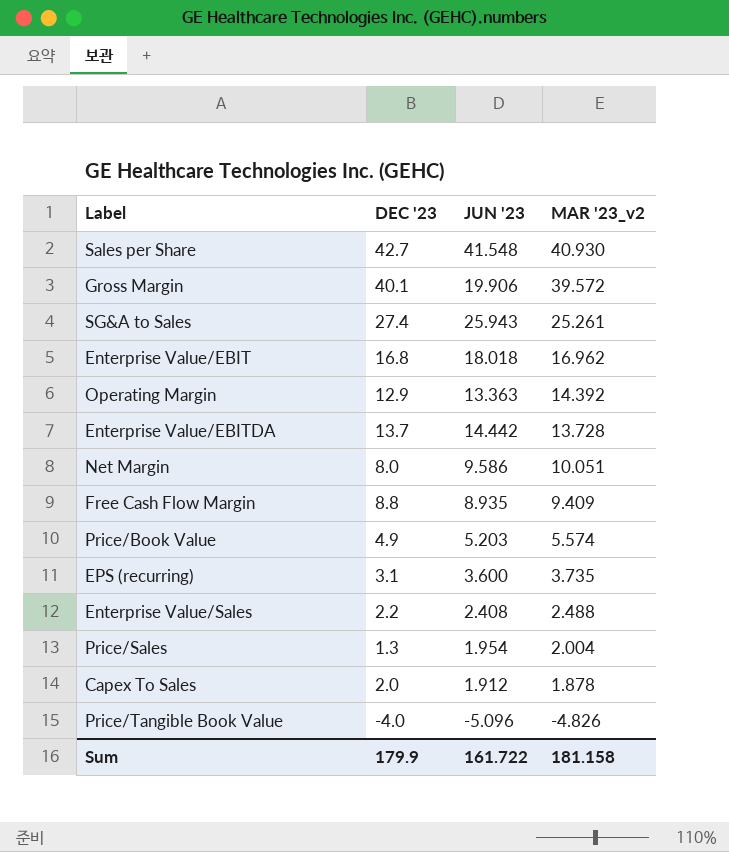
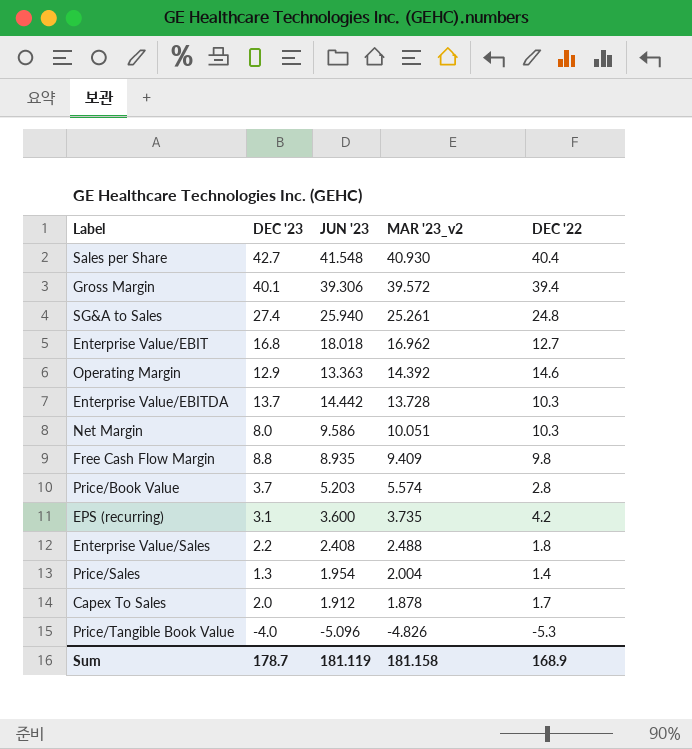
column DEC '22 | position: none -> 5
Gross Margin | JUN '23: 19.906 -> 39.306
SG&A to Sales | JUN '23: 25.943 -> 25.940
Price/Book Value | DEC '23: 4.9 -> 3.7
Sum | DEC '23: 179.9 -> 178.7
Sum | JUN '23: 161.722 -> 181.119

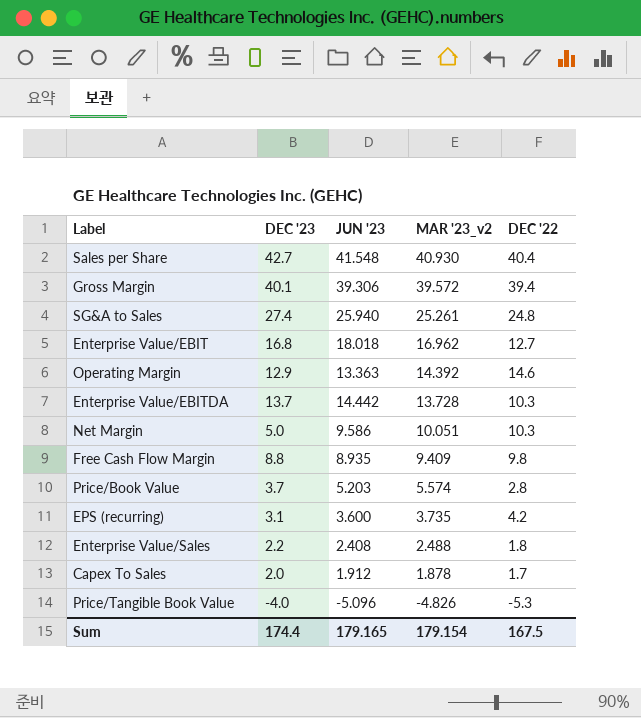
row Price/Sales: 1.3 | 1.954 | 2.004 | 1.4 -> none
Net Margin | DEC '23: 8.0 -> 5.0
Sum | DEC '23: 178.7 -> 174.4
Sum | JUN '23: 181.119 -> 179.165
Sum | MAR '23_v2: 181.158 -> 179.154
Sum | DEC '22: 168.9 -> 167.5

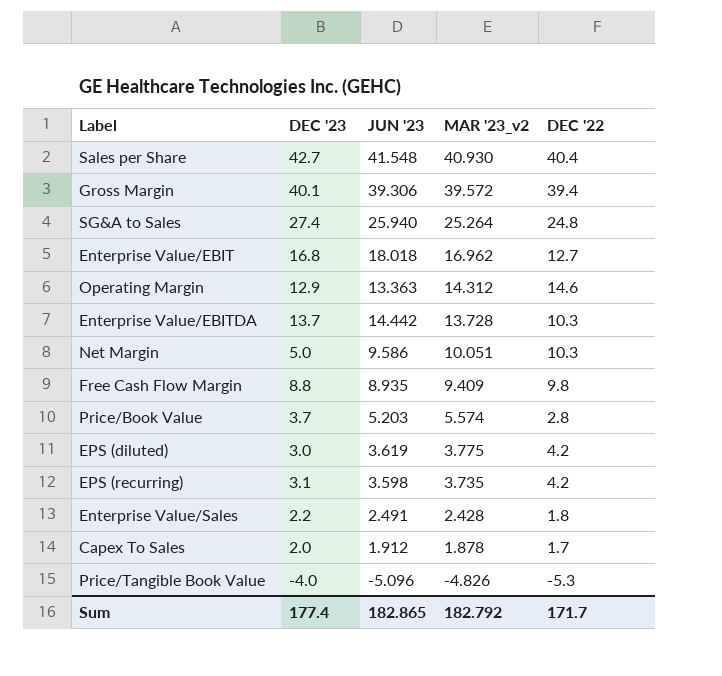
SG&A to Sales | MAR '23_v2: 25.261 -> 25.264
Operating Margin | MAR '23_v2: 14.392 -> 14.312
row EPS (diluted): none -> 3.0 | 3.619 | 3.775 | 4.2
EPS (recurring) | JUN '23: 3.600 -> 3.598
Enterprise Value/Sales | JUN '23: 2.408 -> 2.491
Enterprise Value/Sales | MAR '23_v2: 2.488 -> 2.428
Sum | DEC '23: 174.4 -> 177.4
Sum | JUN '23: 179.165 -> 182.865
Sum | MAR '23_v2: 179.154 -> 182.792
Sum | DEC '22: 167.5 -> 171.7

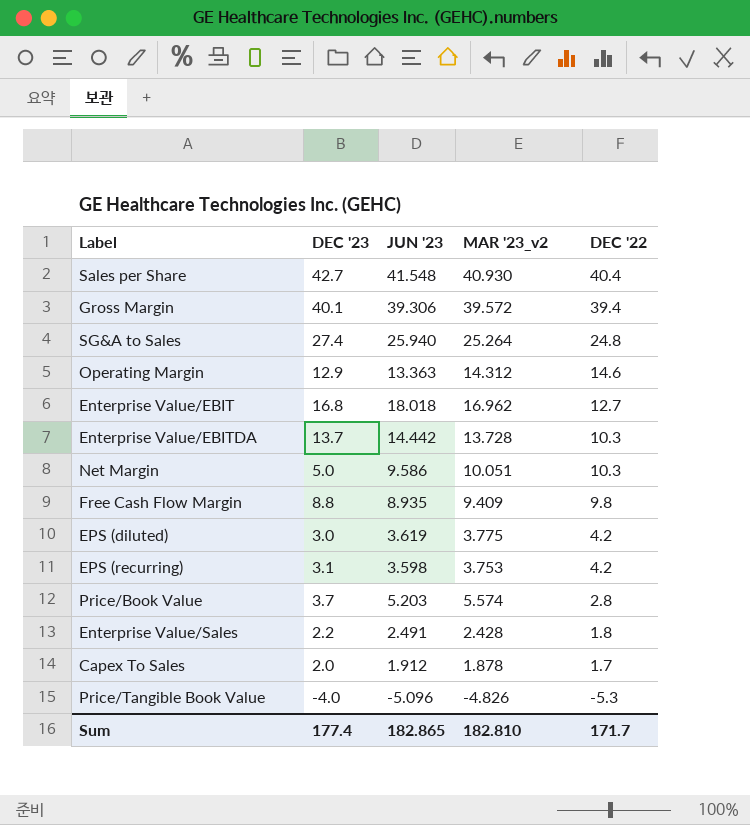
row order: MAR '23_v2 descending -> DEC '22 descending
EPS (recurring) | MAR '23_v2: 3.735 -> 3.753
Sum | MAR '23_v2: 182.792 -> 182.810

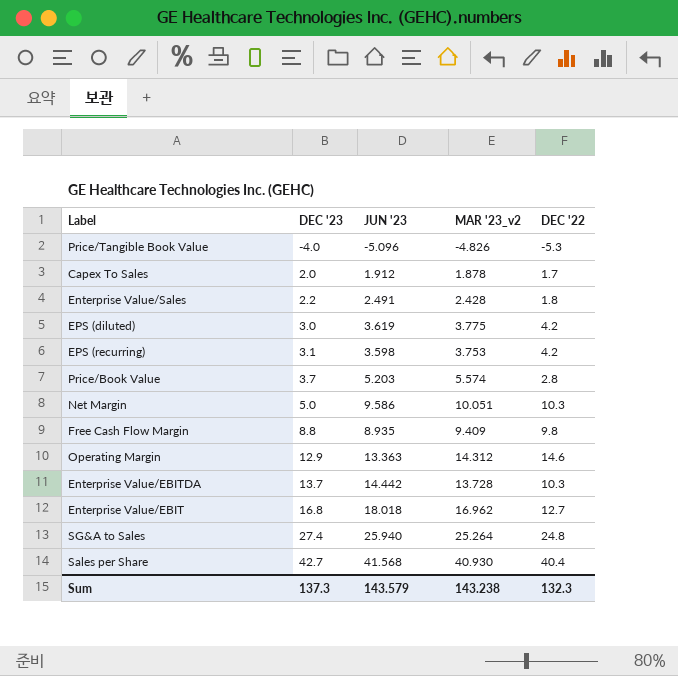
row order: DEC '22 descending -> DEC '23 ascending
row Gross Margin: 40.1 | 39.306 | 39.572 | 39.4 -> none
Sales per Share | JUN '23: 41.548 -> 41.568
Sum | DEC '23: 177.4 -> 137.3
Sum | JUN '23: 182.865 -> 143.579
Sum | MAR '23_v2: 182.810 -> 143.238
Sum | DEC '22: 171.7 -> 132.3

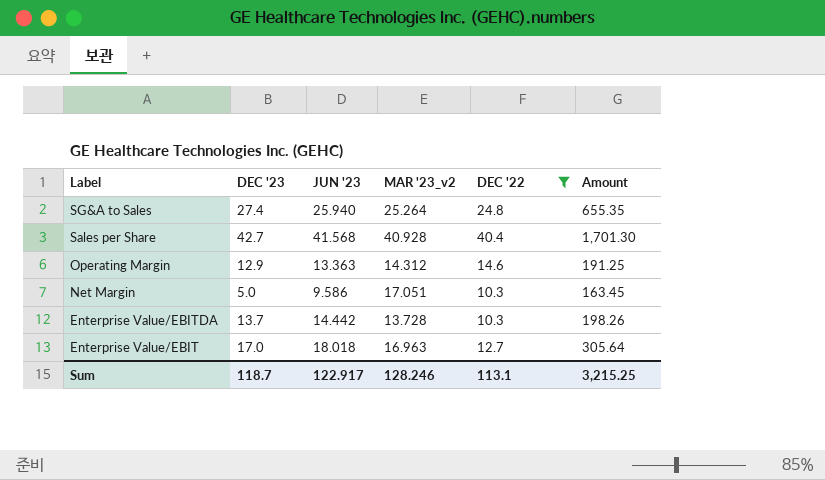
filter: none -> DEC '22 >= 10.3
row order: DEC '23 ascending -> Label descending
column Amount | formula: none -> [JUN '23] * [MAR '23_v2]
Sales per Share | MAR '23_v2: 40.930 -> 40.928
Net Margin | MAR '23_v2: 10.051 -> 17.051
Enterprise Value/EBIT | DEC '23: 16.8 -> 17.0
Enterprise Value/EBIT | MAR '23_v2: 16.962 -> 16.963
Sum | DEC '23: 137.3 -> 118.7
Sum | JUN '23: 143.579 -> 122.917
Sum | MAR '23_v2: 143.238 -> 128.246
Sum | DEC '22: 132.3 -> 113.1

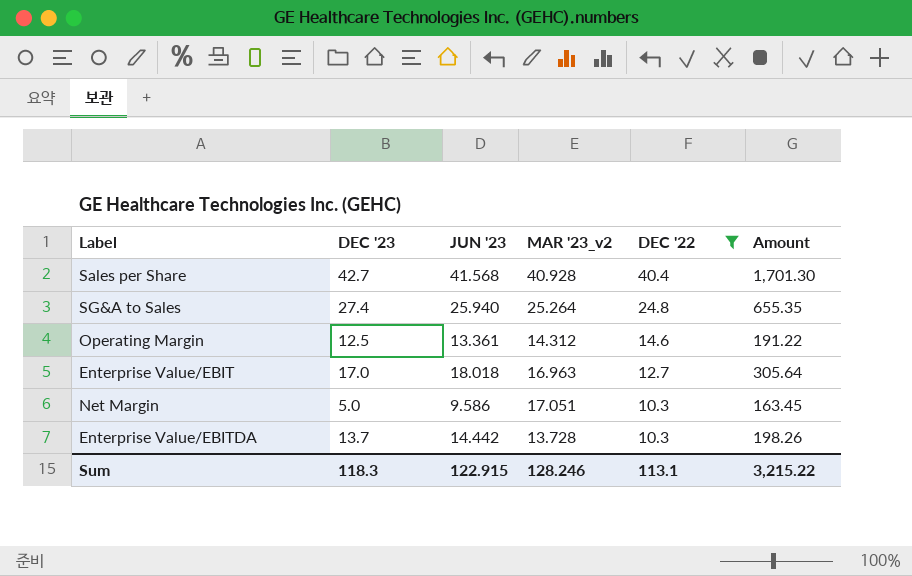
row order: Label descending -> DEC '22 descending
Operating Margin | DEC '23: 12.9 -> 12.5
Operating Margin | JUN '23: 13.363 -> 13.361
Operating Margin | Amount: 191.25 -> 191.22
Sum | DEC '23: 118.7 -> 118.3
Sum | JUN '23: 122.917 -> 122.915
Sum | Amount: 3,215.25 -> 3,215.22

